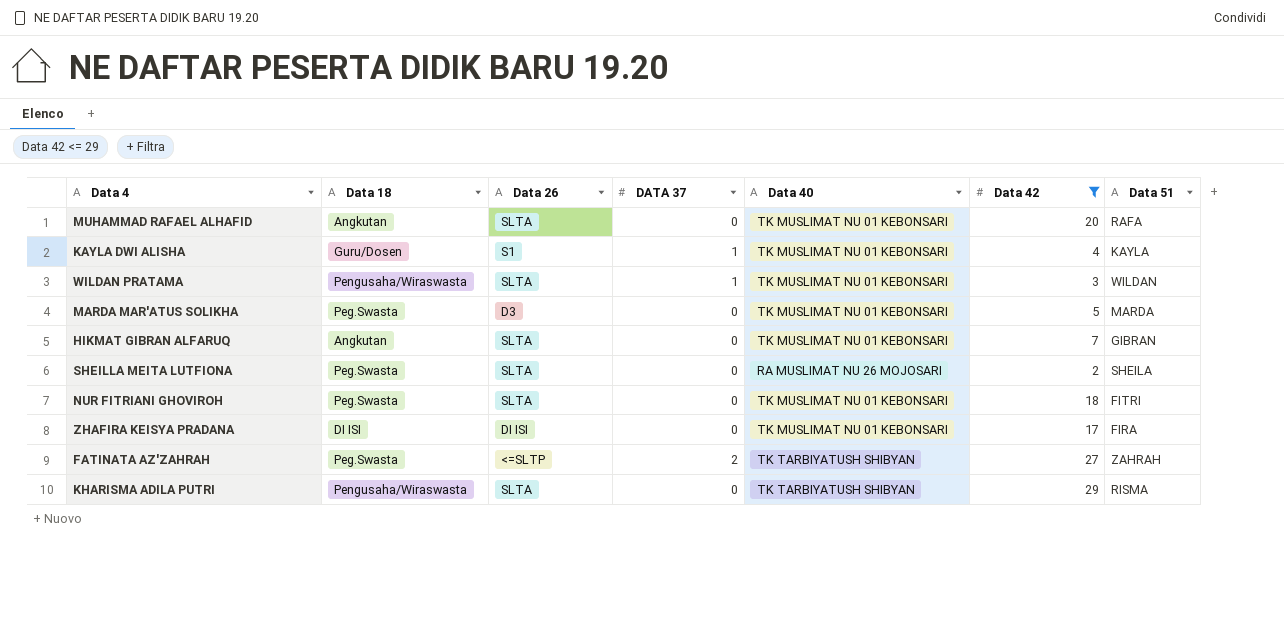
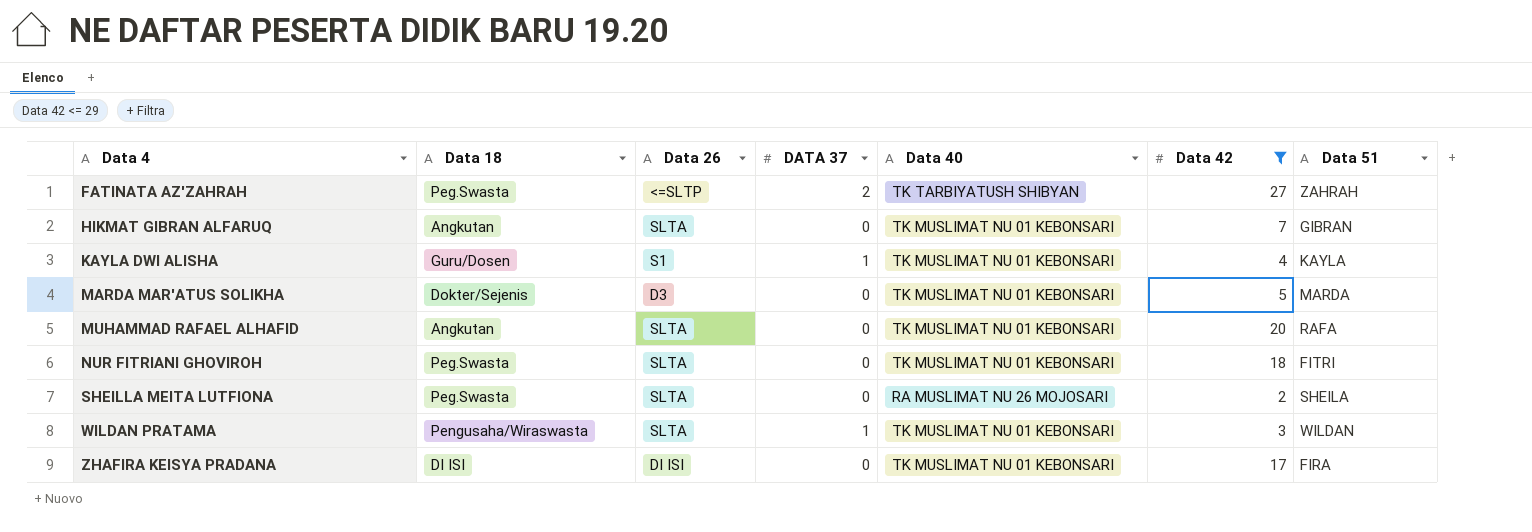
row order: none -> Data 4 ascending
row KHARISMA ADILA PUTRI: Pengusaha/Wiraswasta | SLTA | 0 | TK TARBIYATUSH SHIBYAN | 29 | RISMA -> none
MARDA MAR'ATUS SOLIKHA | Data 18: Peg.Swasta -> Dokter/Sejenis

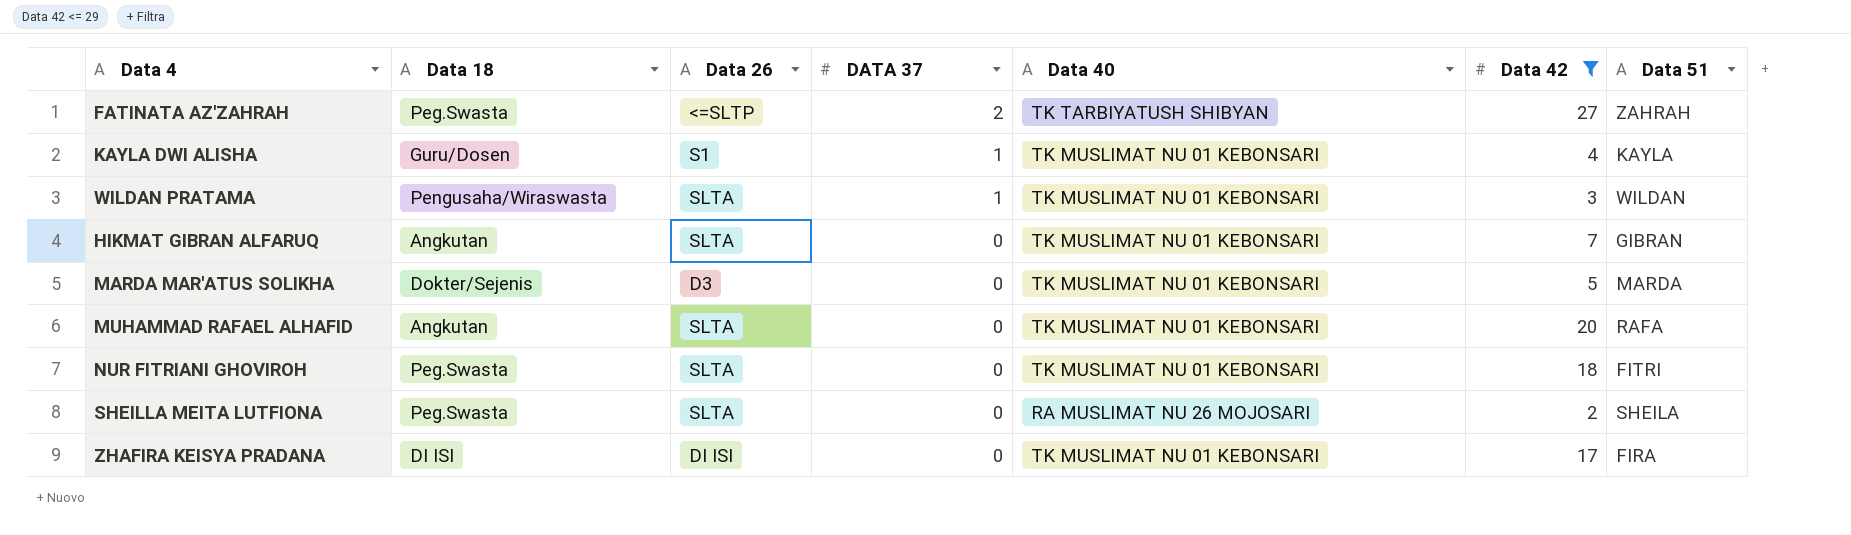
row order: Data 4 ascending -> DATA 37 descending

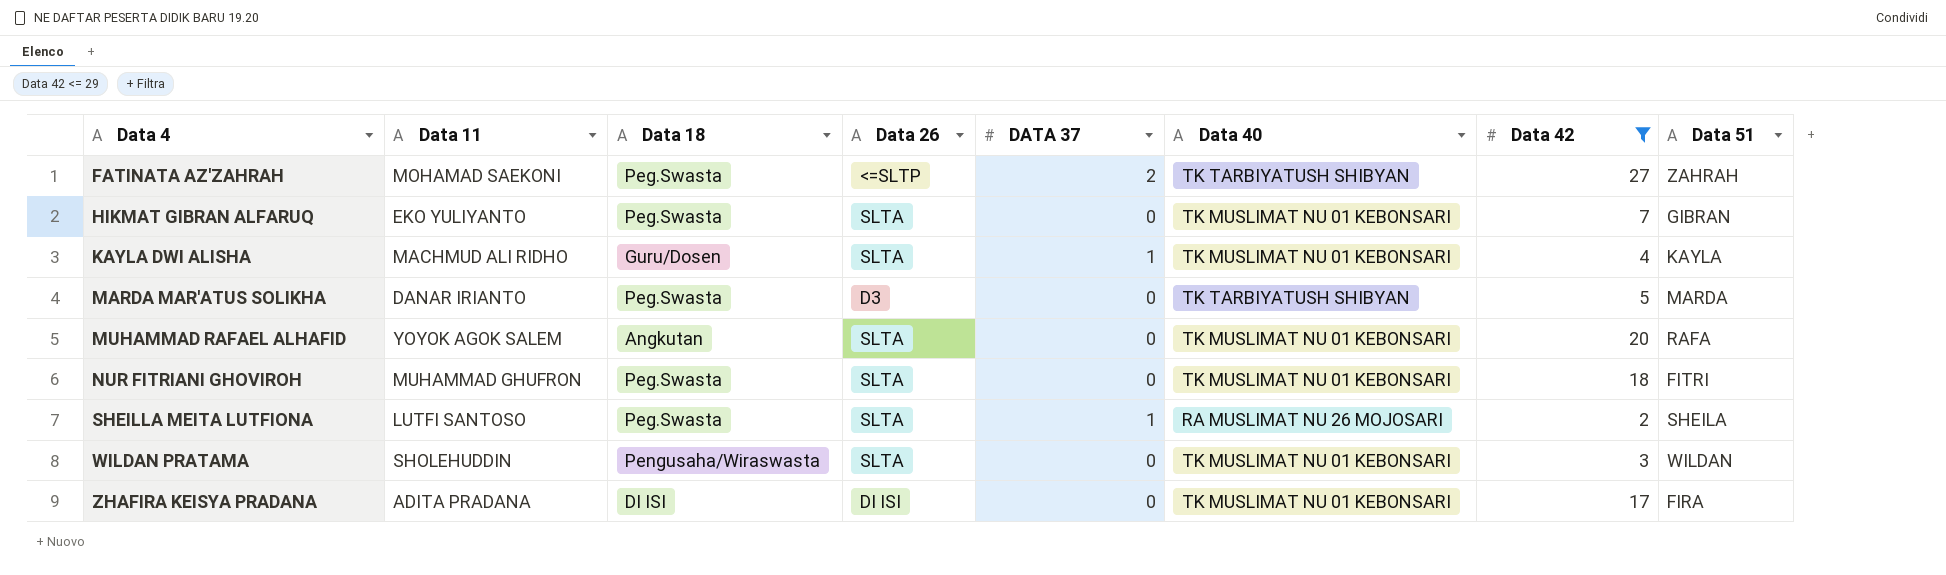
row order: DATA 37 descending -> Data 4 ascending
column Data 11 | position: none -> 2
HIKMAT GIBRAN ALFARUQ | Data 18: Angkutan -> Peg.Swasta
KAYLA DWI ALISHA | Data 26: S1 -> SLTA
MARDA MAR'ATUS SOLIKHA | Data 18: Dokter/Sejenis -> Peg.Swasta
MARDA MAR'ATUS SOLIKHA | Data 40: TK MUSLIMAT NU 01 KEBONSARI -> TK TARBIYATUSH SHIBYAN
SHEILLA MEITA LUTFIONA | DATA 37: 0 -> 1
WILDAN PRATAMA | DATA 37: 1 -> 0

